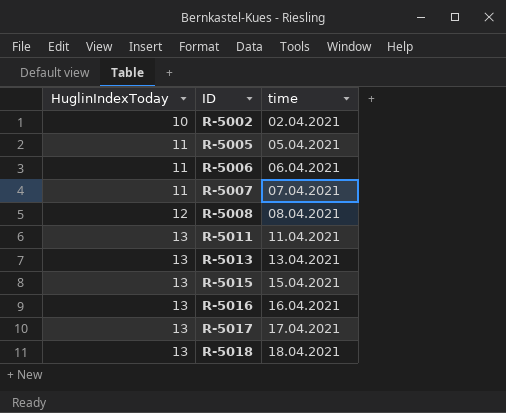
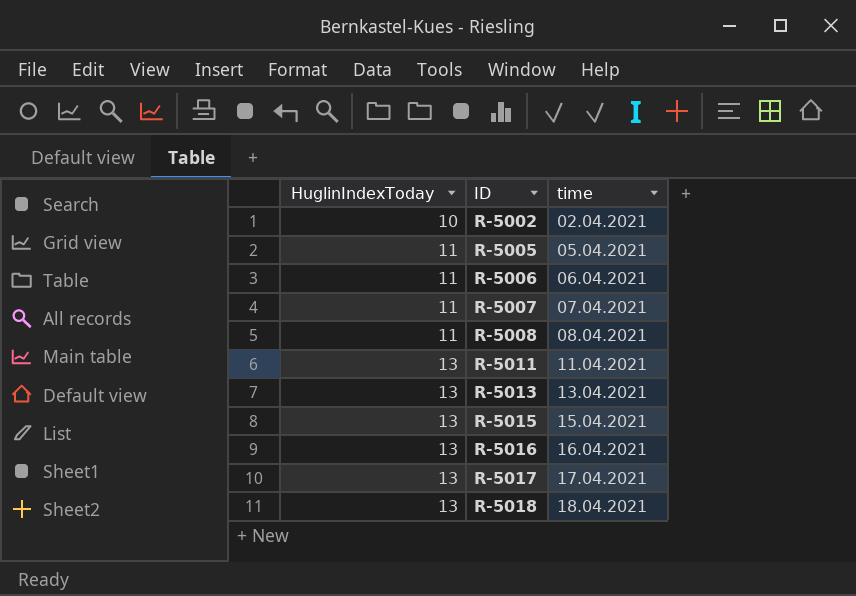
R-5008 | HuglinIndexToday: 12 -> 11

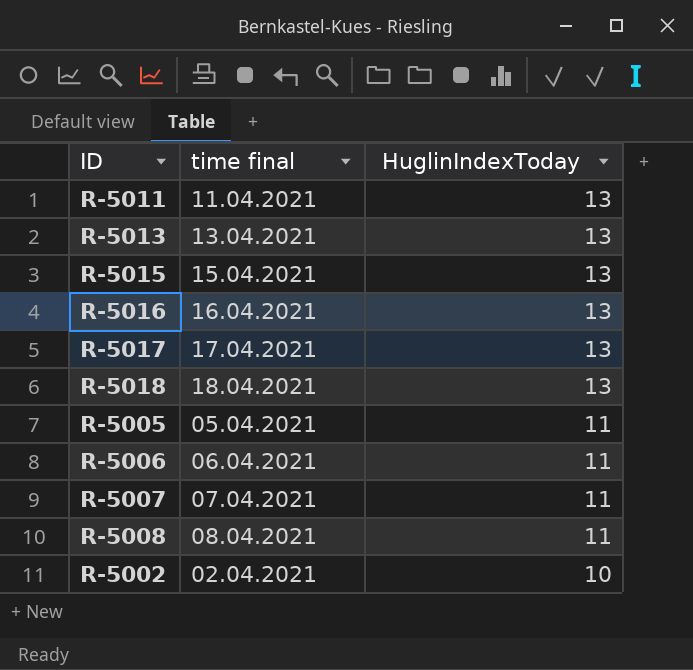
row order: HuglinIndexToday ascending -> HuglinIndexToday descending
column name: time -> time final
column HuglinIndexToday | position: 1 -> 3

